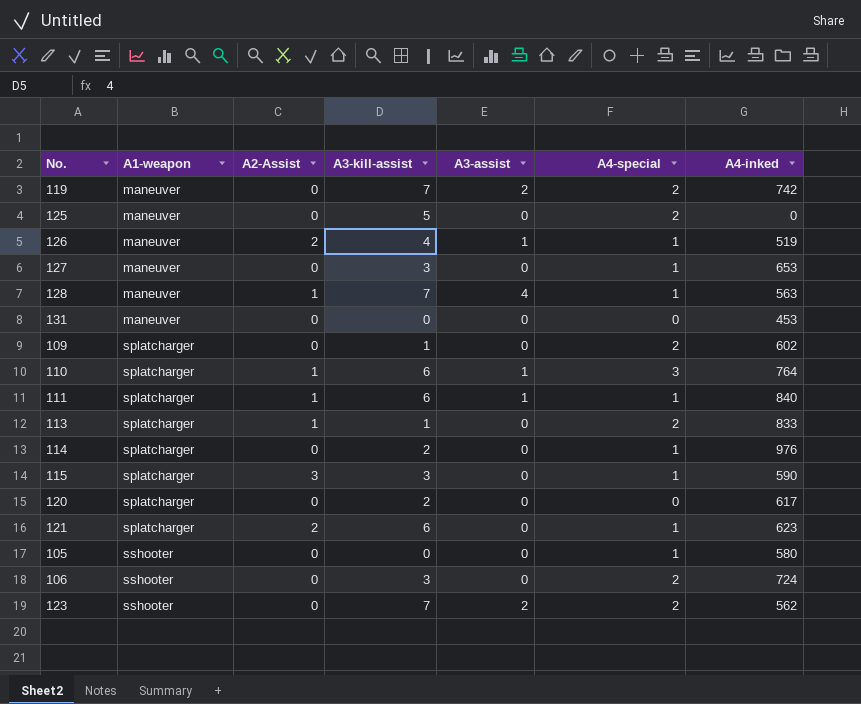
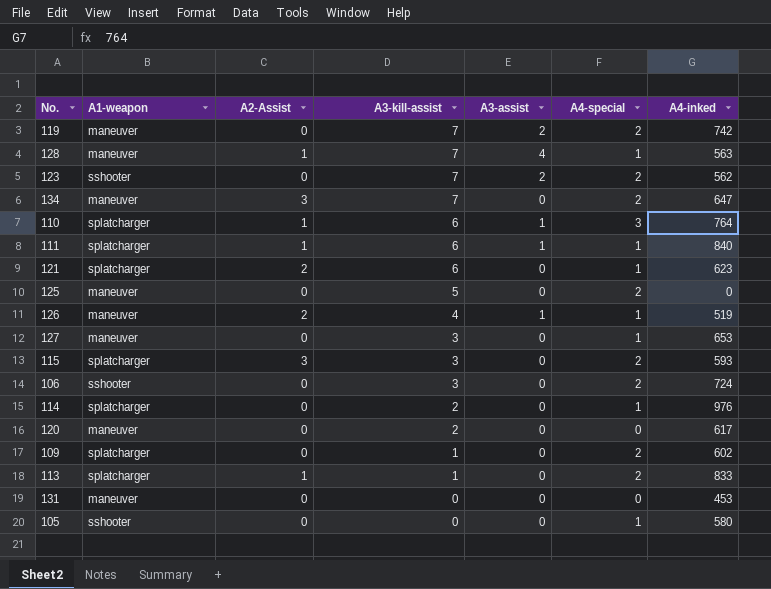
row order: A1-weapon ascending -> A3-kill-assist descending
row 134: none -> maneuver | 3 | 7 | 0 | 2 | 647
115 | A4-special: 1 -> 2
115 | A4-inked: 590 -> 593
120 | A1-weapon: splatcharger -> maneuver

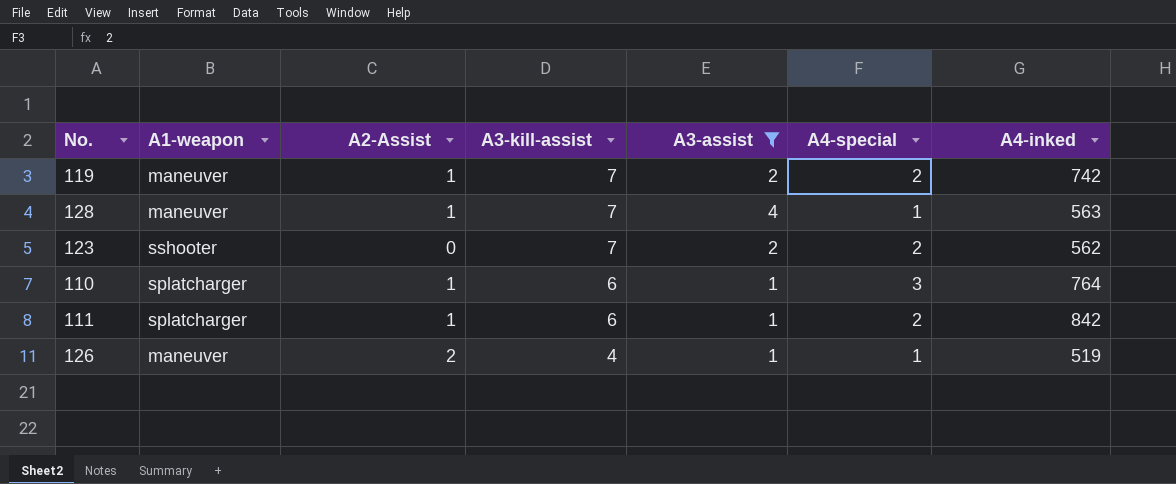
filter: none -> A3-assist != 0
119 | A2-Assist: 0 -> 1
111 | A4-special: 1 -> 2
111 | A4-inked: 840 -> 842

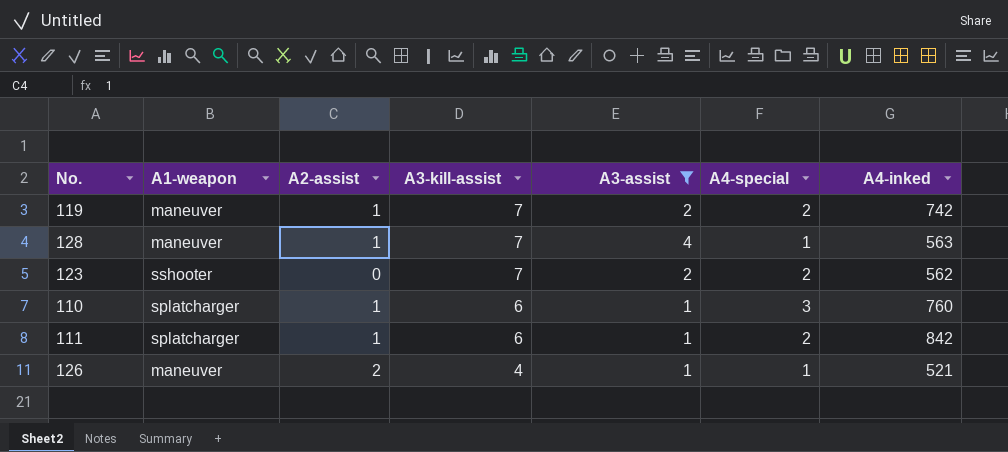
column name: A2-Assist -> A2-assist
110 | A4-inked: 764 -> 760
126 | A4-inked: 519 -> 521

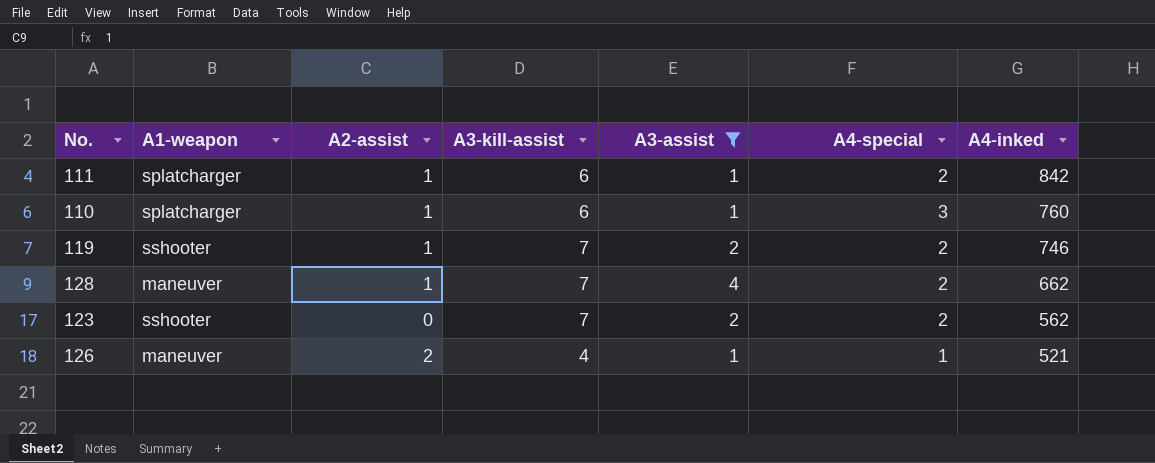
row order: A3-kill-assist descending -> A4-inked descending
119 | A1-weapon: maneuver -> sshooter
119 | A4-inked: 742 -> 746
128 | A4-special: 1 -> 2
128 | A4-inked: 563 -> 662

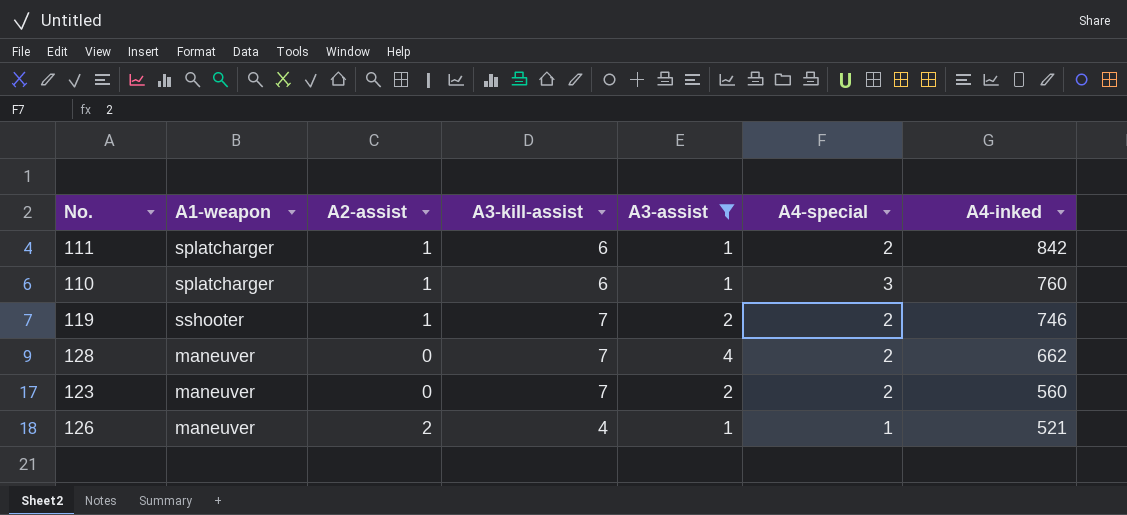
128 | A2-assist: 1 -> 0
123 | A1-weapon: sshooter -> maneuver
123 | A4-inked: 562 -> 560

